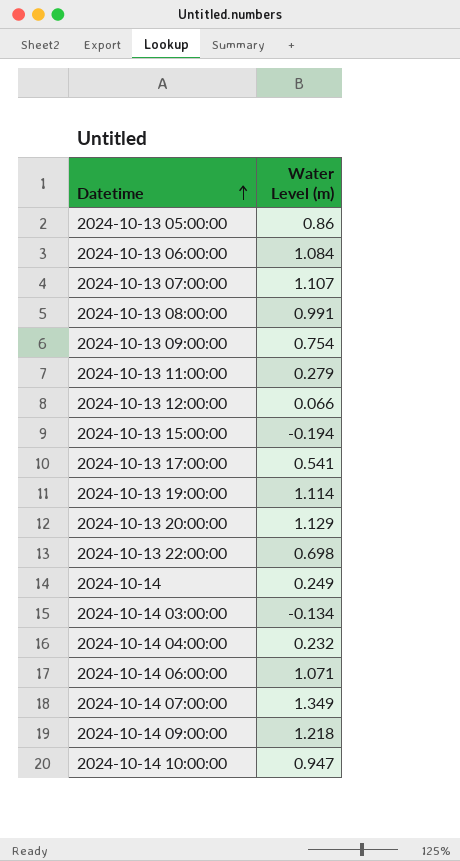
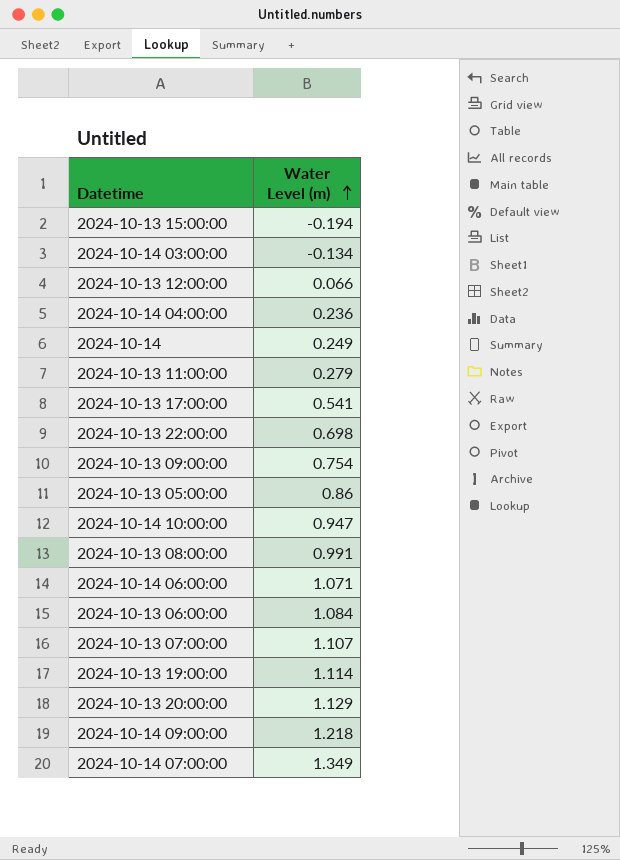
row order: Datetime ascending -> Water Level (m) ascending
2024-10-14 04:00:00 | Water Level (m): 0.232 -> 0.236

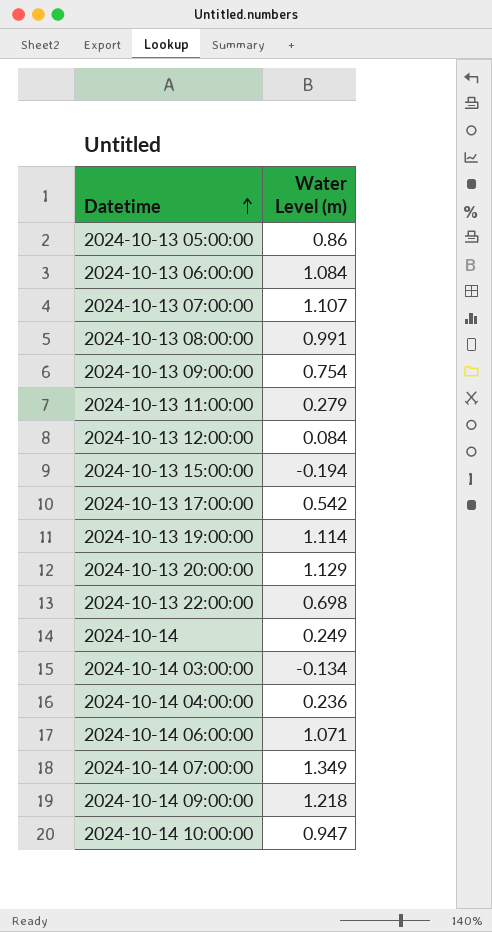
row order: Water Level (m) ascending -> Datetime ascending
2024-10-13 12:00:00 | Water Level (m): 0.066 -> 0.084
2024-10-13 17:00:00 | Water Level (m): 0.541 -> 0.542

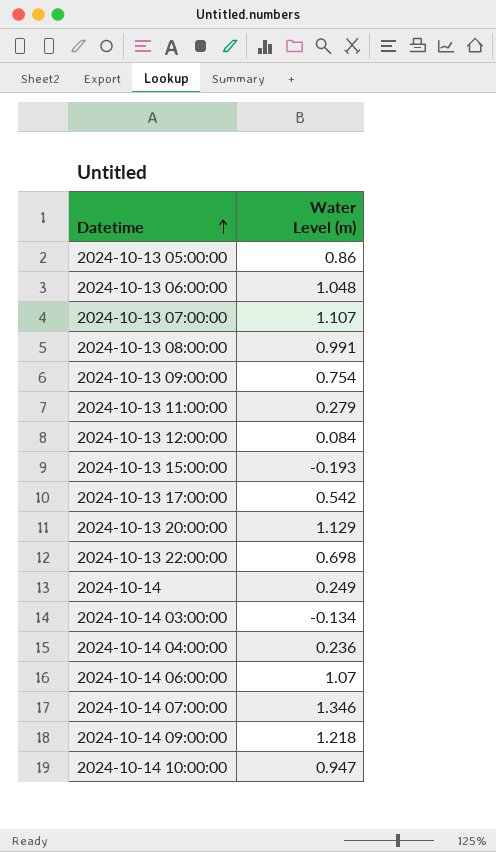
row 2024-10-13 19:00:00: 1.114 -> none
2024-10-13 06:00:00 | Water Level (m): 1.084 -> 1.048
2024-10-13 15:00:00 | Water Level (m): -0.194 -> -0.193
2024-10-14 06:00:00 | Water Level (m): 1.071 -> 1.07
2024-10-14 07:00:00 | Water Level (m): 1.349 -> 1.346

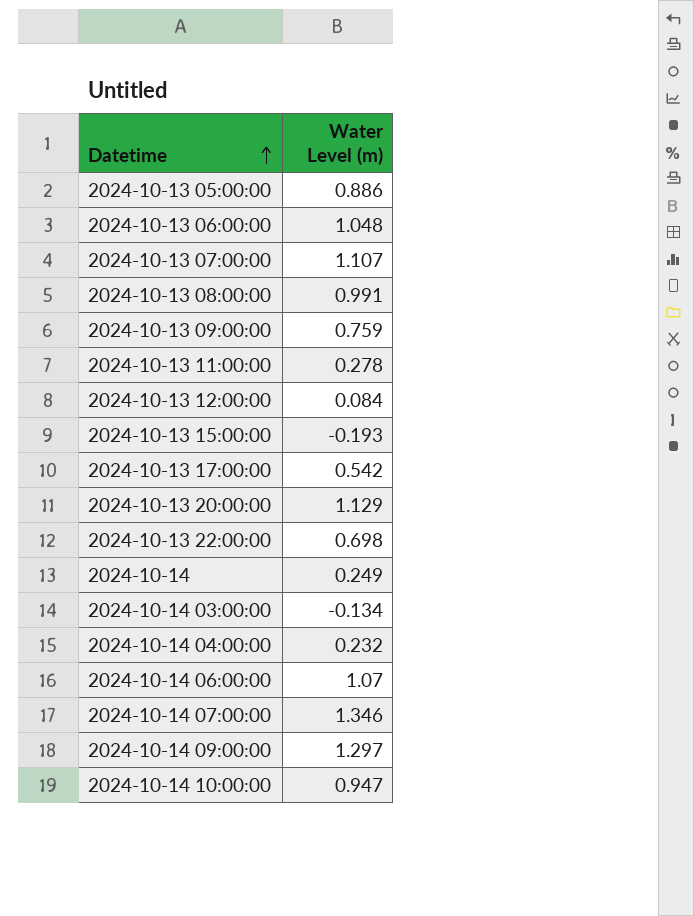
2024-10-13 05:00:00 | Water Level (m): 0.86 -> 0.886
2024-10-13 09:00:00 | Water Level (m): 0.754 -> 0.759
2024-10-13 11:00:00 | Water Level (m): 0.279 -> 0.278
2024-10-14 04:00:00 | Water Level (m): 0.236 -> 0.232
2024-10-14 09:00:00 | Water Level (m): 1.218 -> 1.297

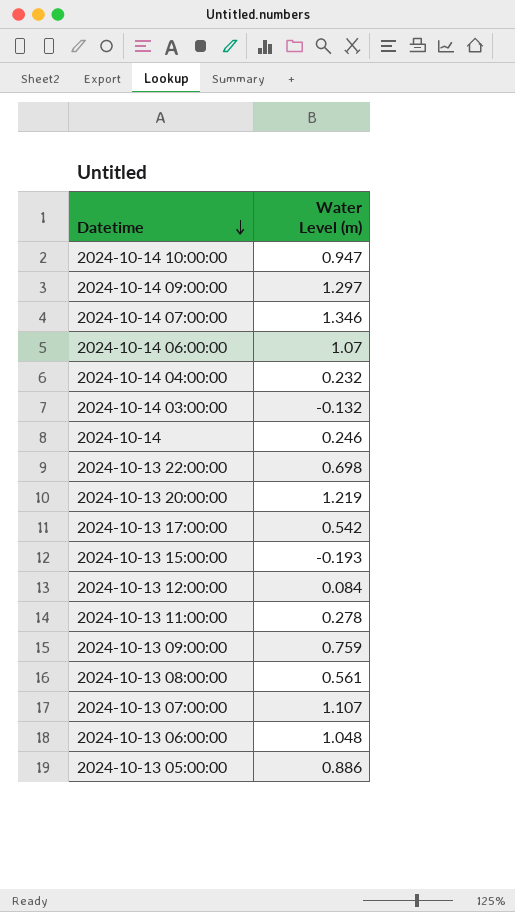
row order: Datetime ascending -> Datetime descending
2024-10-14 03:00:00 | Water Level (m): -0.134 -> -0.132
2024-10-14 | Water Level (m): 0.249 -> 0.246
2024-10-13 20:00:00 | Water Level (m): 1.129 -> 1.219
2024-10-13 08:00:00 | Water Level (m): 0.991 -> 0.561

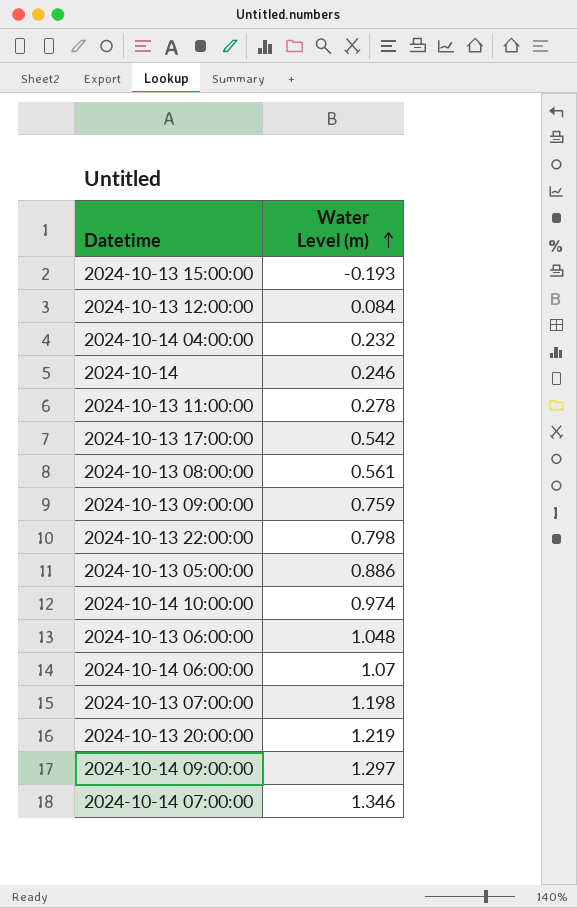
row order: Datetime descending -> Water Level (m) ascending
row 2024-10-14 03:00:00: -0.132 -> none
2024-10-13 22:00:00 | Water Level (m): 0.698 -> 0.798
2024-10-14 10:00:00 | Water Level (m): 0.947 -> 0.974
2024-10-13 07:00:00 | Water Level (m): 1.107 -> 1.198

